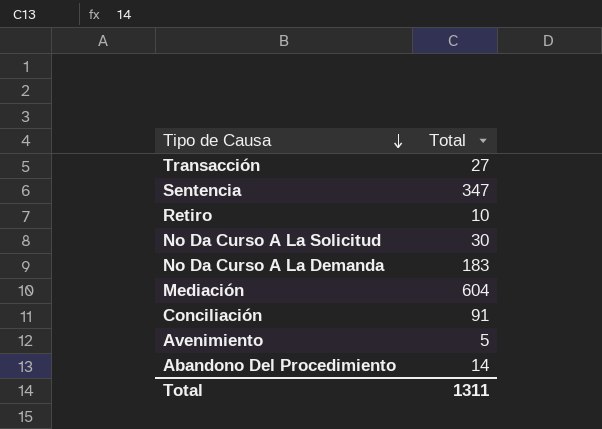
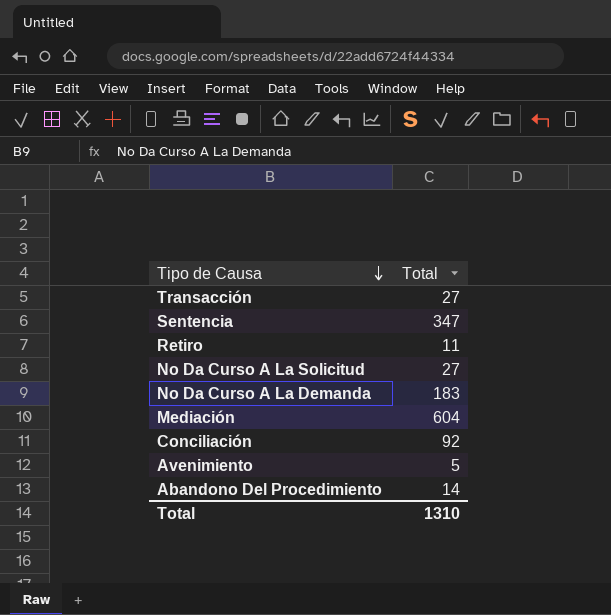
Retiro | Total: 10 -> 11
No Da Curso A La Solicitud | Total: 30 -> 27
Conciliación | Total: 91 -> 92
Total | Total: 1311 -> 1310

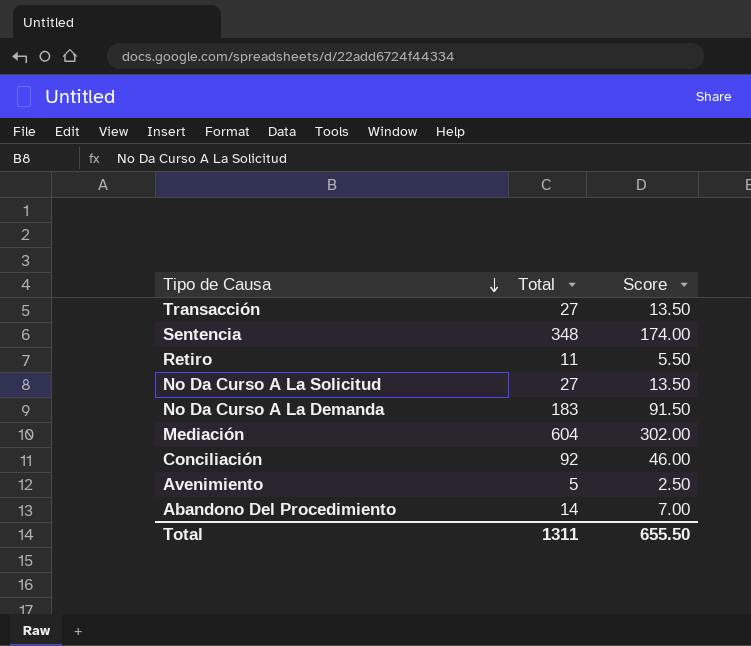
column Score | formula: none -> [Total] * 0.5
Sentencia | Total: 347 -> 348
Total | Total: 1310 -> 1311

